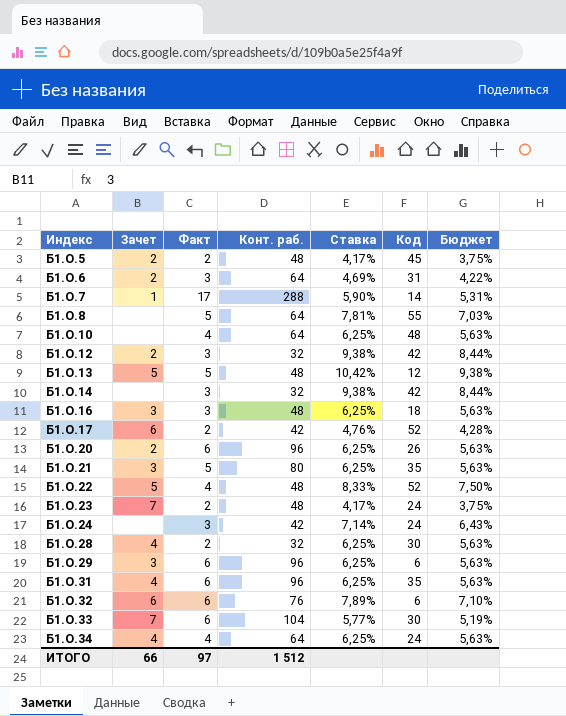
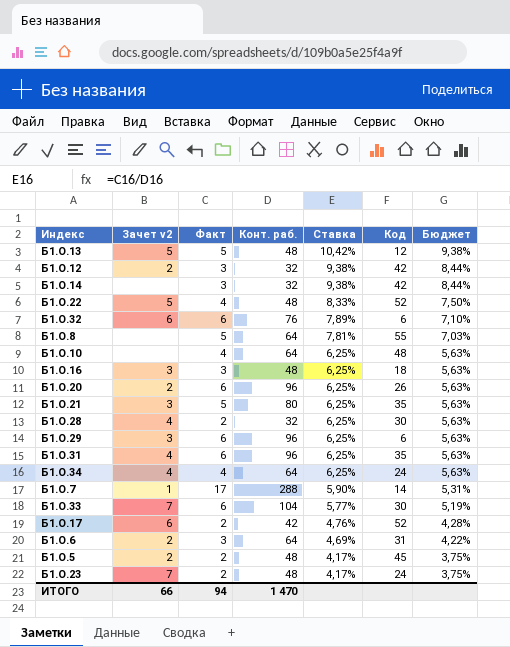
row order: Индекс ascending -> Ставка descending
column name: Зачет -> Зачет v2
row Б1.О.24: none | 3 | 42 | 7,14% | 24 | 6,43% -> none
ИТОГО | Факт: 97 -> 94
ИТОГО | Конт. раб.: 1 512 -> 1 470

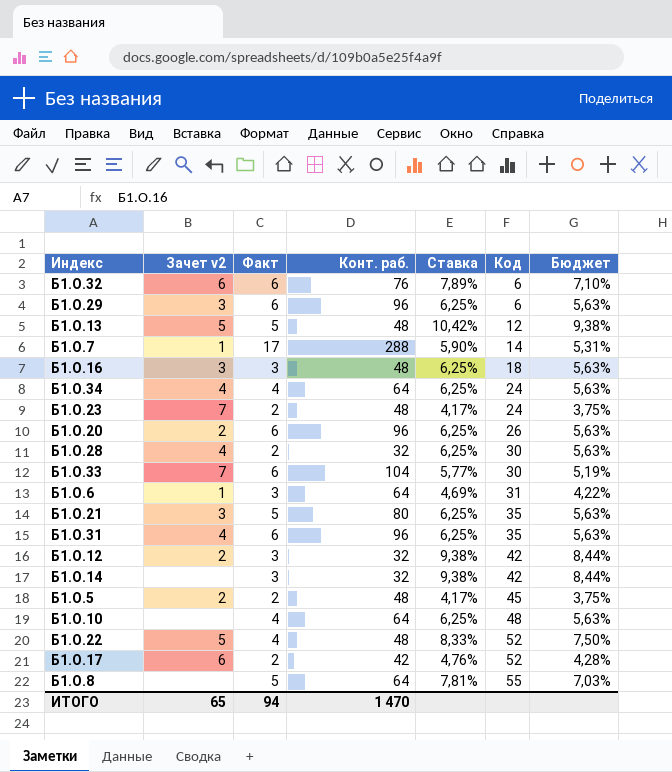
row order: Ставка descending -> Код ascending
Б1.О.6 | Зачет v2: 2 -> 1
ИТОГО | Зачет v2: 66 -> 65

